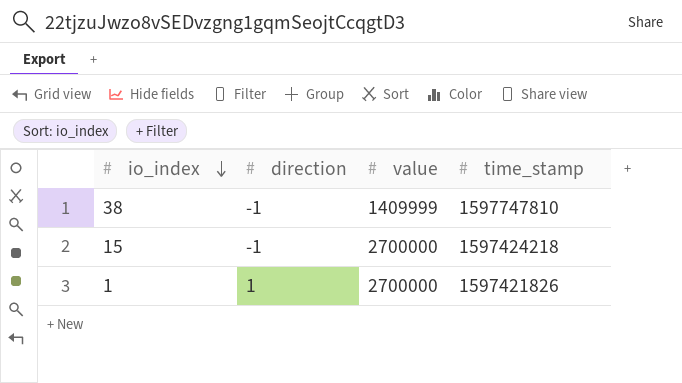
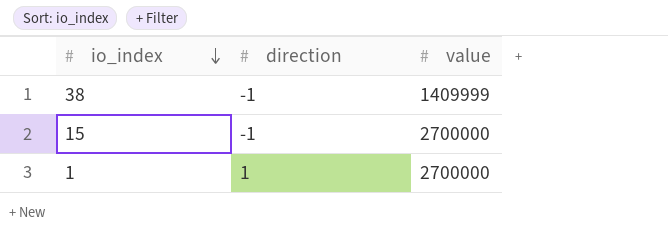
column time_stamp | position: 4 -> none

